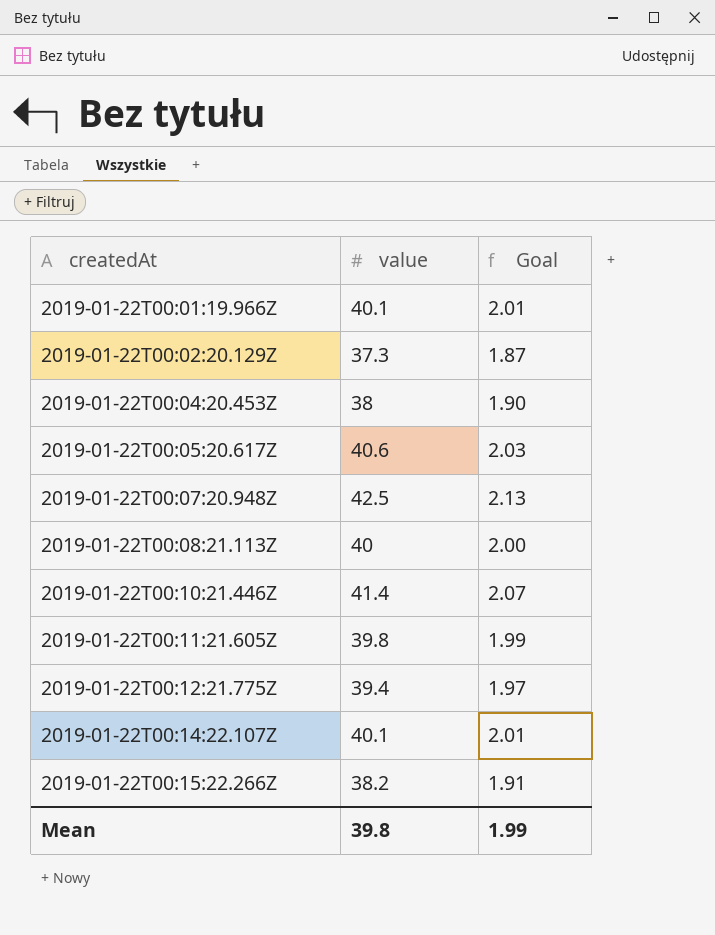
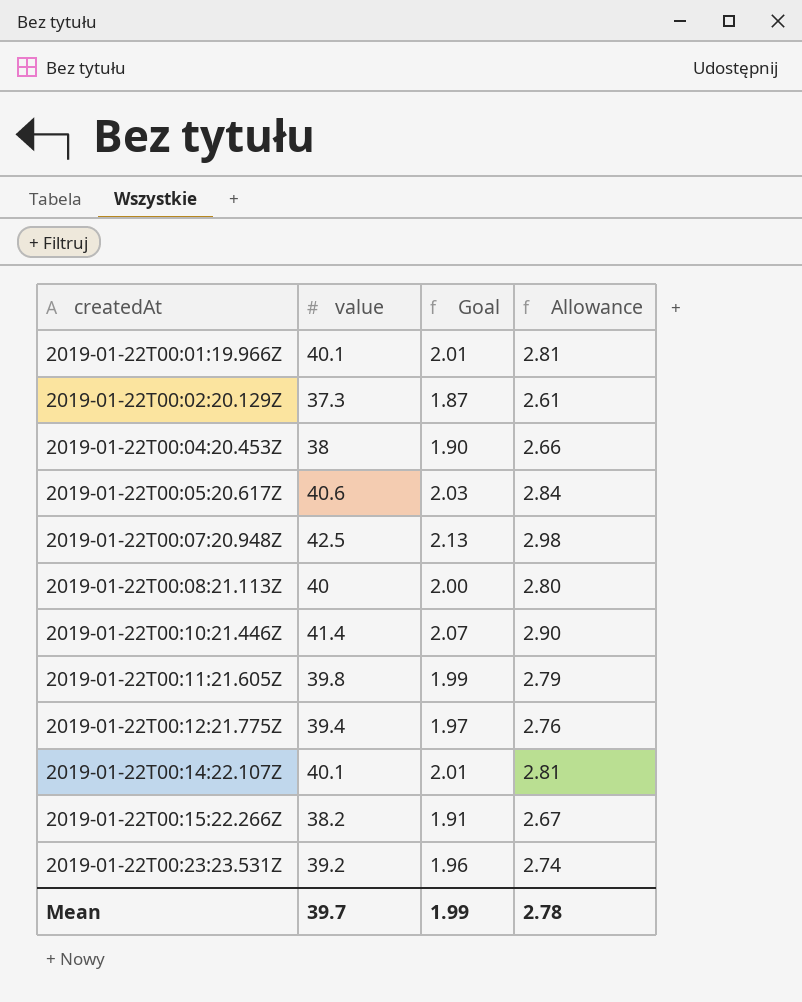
column Allowance | formula: none -> [value] * 0.07
row 2019-01-22T00:23:23.531Z: none -> 39.2 | 1.96 | 2.74
Mean | value: 39.8 -> 39.7

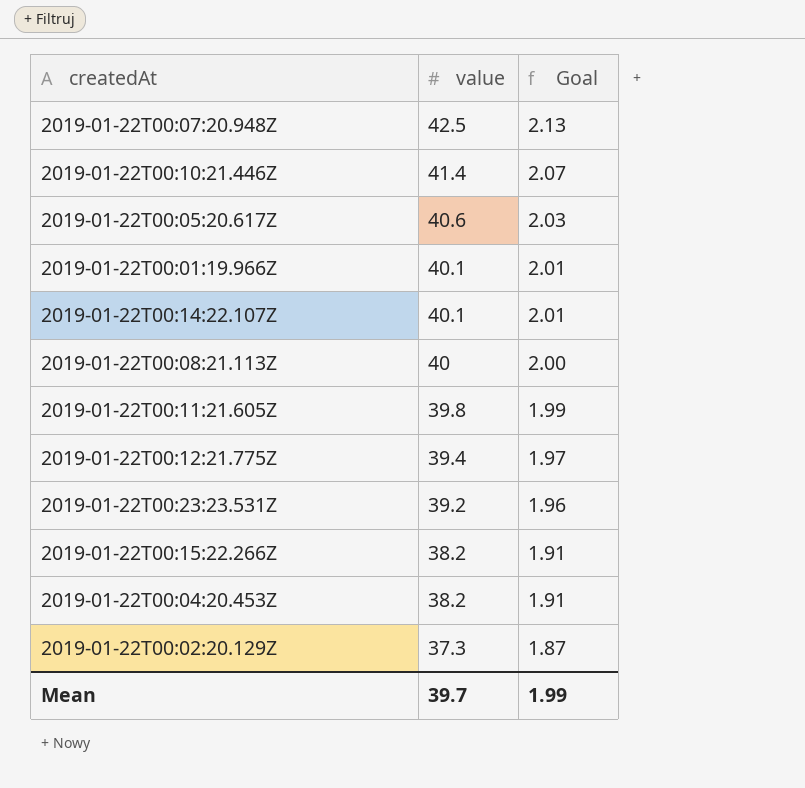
row order: createdAt ascending -> value descending
column Allowance | formula: [value] * 0.07 -> none
2019-01-22T00:04:20.453Z | value: 38 -> 38.2
2019-01-22T00:04:20.453Z | Goal: 1.90 -> 1.91

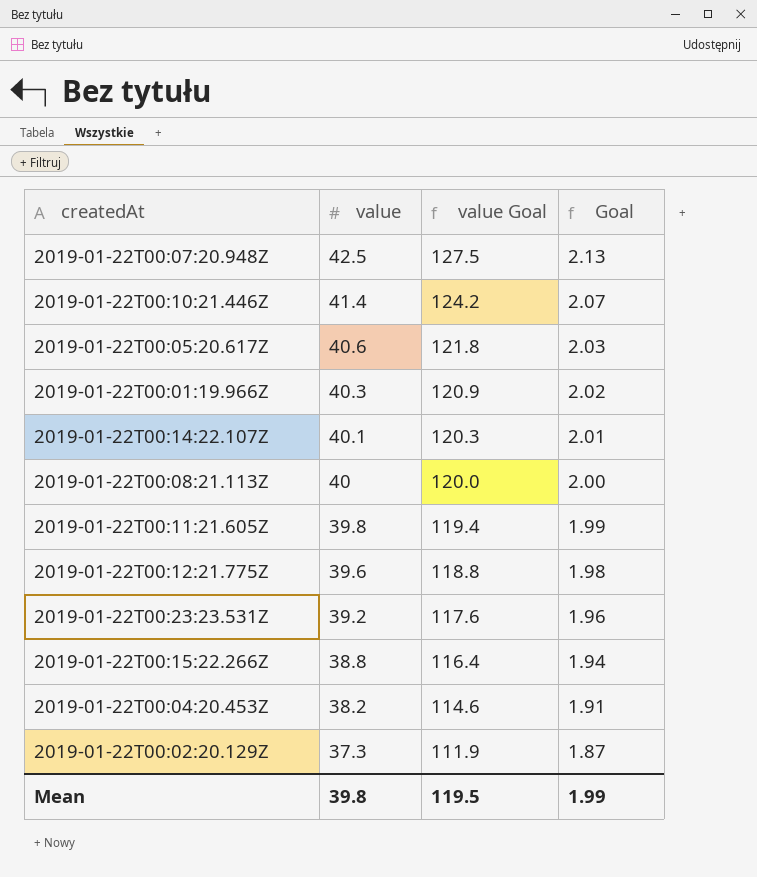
column value Goal | formula: none -> [value] * 3
2019-01-22T00:01:19.966Z | value: 40.1 -> 40.3
2019-01-22T00:01:19.966Z | Goal: 2.01 -> 2.02
2019-01-22T00:12:21.775Z | value: 39.4 -> 39.6
2019-01-22T00:12:21.775Z | Goal: 1.97 -> 1.98
2019-01-22T00:15:22.266Z | value: 38.2 -> 38.8
2019-01-22T00:15:22.266Z | Goal: 1.91 -> 1.94
Mean | value: 39.7 -> 39.8

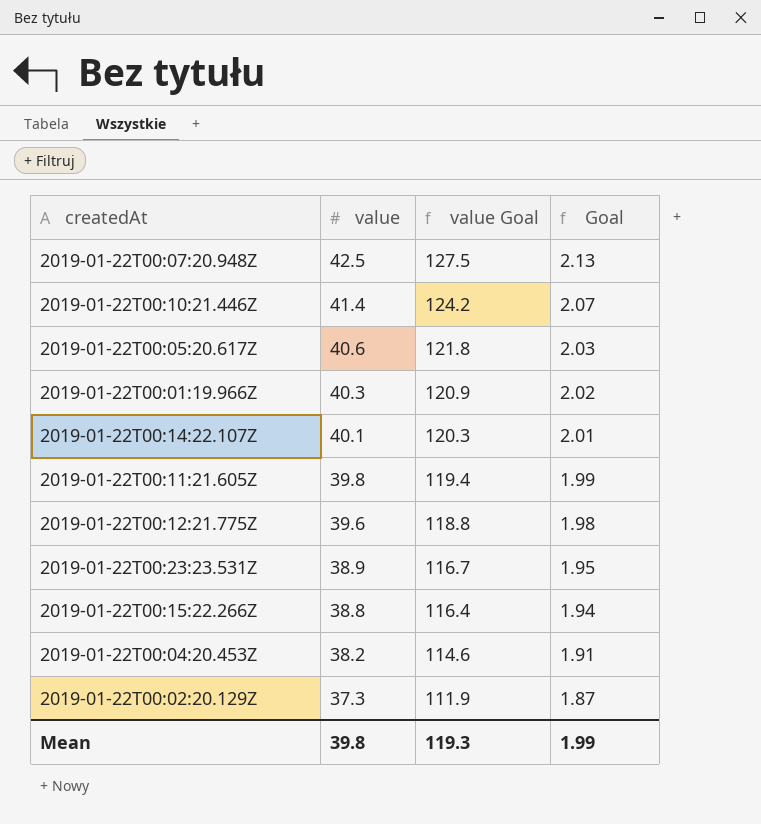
row 2019-01-22T00:08:21.113Z: 40 | 120.0 | 2.00 -> none
2019-01-22T00:23:23.531Z | value: 39.2 -> 38.9
2019-01-22T00:23:23.531Z | value Goal: 117.6 -> 116.7
2019-01-22T00:23:23.531Z | Goal: 1.96 -> 1.95
Mean | value Goal: 119.5 -> 119.3

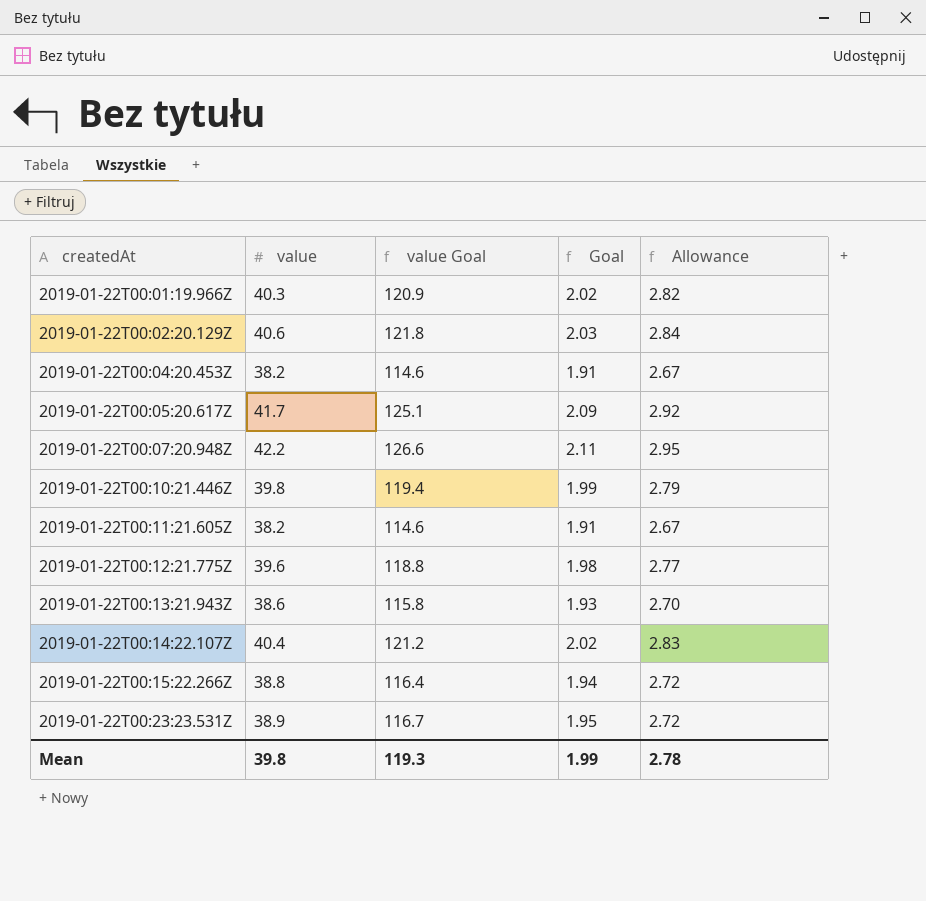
row order: value descending -> createdAt ascending
column Allowance | formula: none -> [value] * 0.07
2019-01-22T00:02:20.129Z | value: 37.3 -> 40.6
2019-01-22T00:02:20.129Z | value Goal: 111.9 -> 121.8
2019-01-22T00:02:20.129Z | Goal: 1.87 -> 2.03
2019-01-22T00:05:20.617Z | value: 40.6 -> 41.7
2019-01-22T00:05:20.617Z | value Goal: 121.8 -> 125.1
2019-01-22T00:05:20.617Z | Goal: 2.03 -> 2.09
2019-01-22T00:07:20.948Z | value: 42.5 -> 42.2
2019-01-22T00:07:20.948Z | value Goal: 127.5 -> 126.6
2019-01-22T00:07:20.948Z | Goal: 2.13 -> 2.11
2019-01-22T00:10:21.446Z | value: 41.4 -> 39.8
2019-01-22T00:10:21.446Z | value Goal: 124.2 -> 119.4
2019-01-22T00:10:21.446Z | Goal: 2.07 -> 1.99
2019-01-22T00:11:21.605Z | value: 39.8 -> 38.2
2019-01-22T00:11:21.605Z | value Goal: 119.4 -> 114.6
2019-01-22T00:11:21.605Z | Goal: 1.99 -> 1.91
row 2019-01-22T00:13:21.943Z: none -> 38.6 | 115.8 | 1.93 | 2.70
2019-01-22T00:14:22.107Z | value: 40.1 -> 40.4
2019-01-22T00:14:22.107Z | value Goal: 120.3 -> 121.2
2019-01-22T00:14:22.107Z | Goal: 2.01 -> 2.02

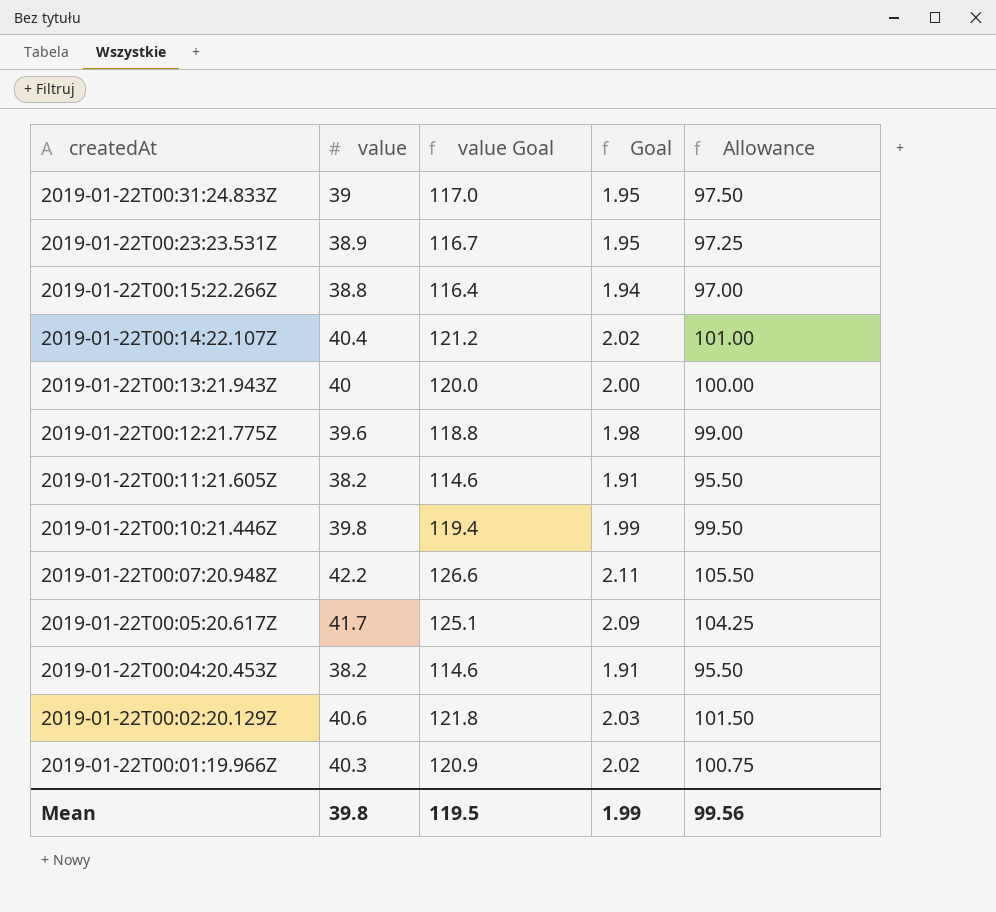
row order: createdAt ascending -> createdAt descending
column Allowance | formula: [value] * 0.07 -> [value] * 2.5
row 2019-01-22T00:31:24.833Z: none -> 39 | 117.0 | 1.95 | 97.50
2019-01-22T00:13:21.943Z | value: 38.6 -> 40
2019-01-22T00:13:21.943Z | value Goal: 115.8 -> 120.0
2019-01-22T00:13:21.943Z | Goal: 1.93 -> 2.00
Mean | value Goal: 119.3 -> 119.5
Mean | Allowance: 2.78 -> 99.56

